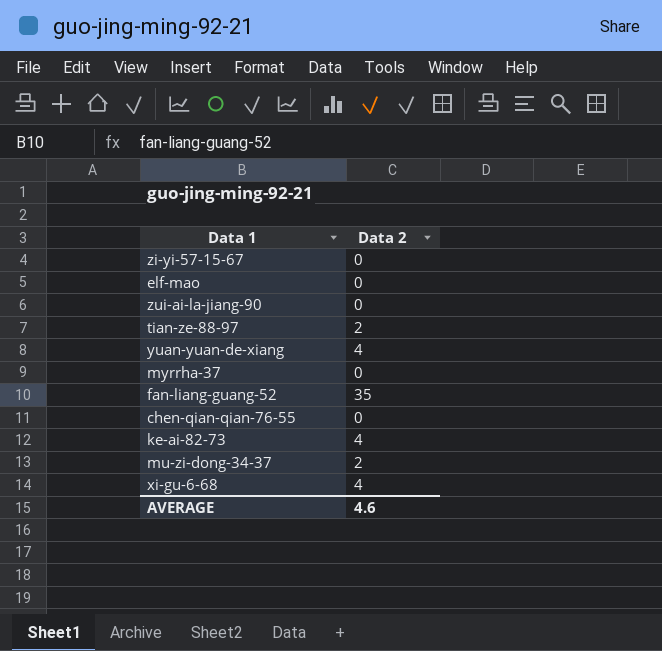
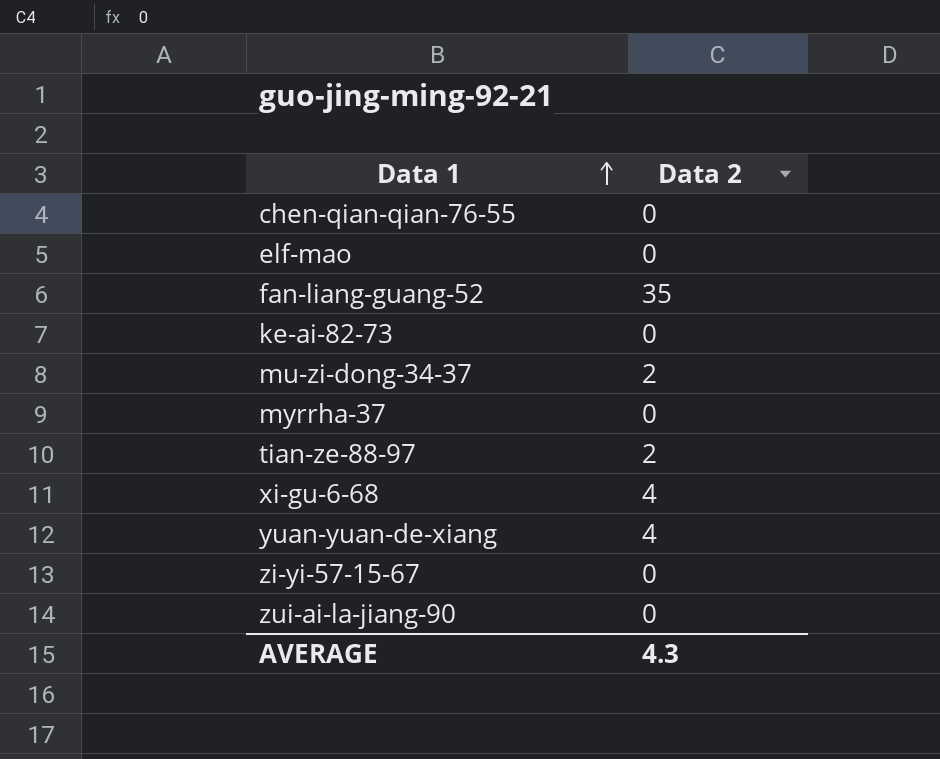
row order: none -> Data 1 ascending
ke-ai-82-73 | Data 2: 4 -> 0
AVERAGE | Data 2: 4.6 -> 4.3

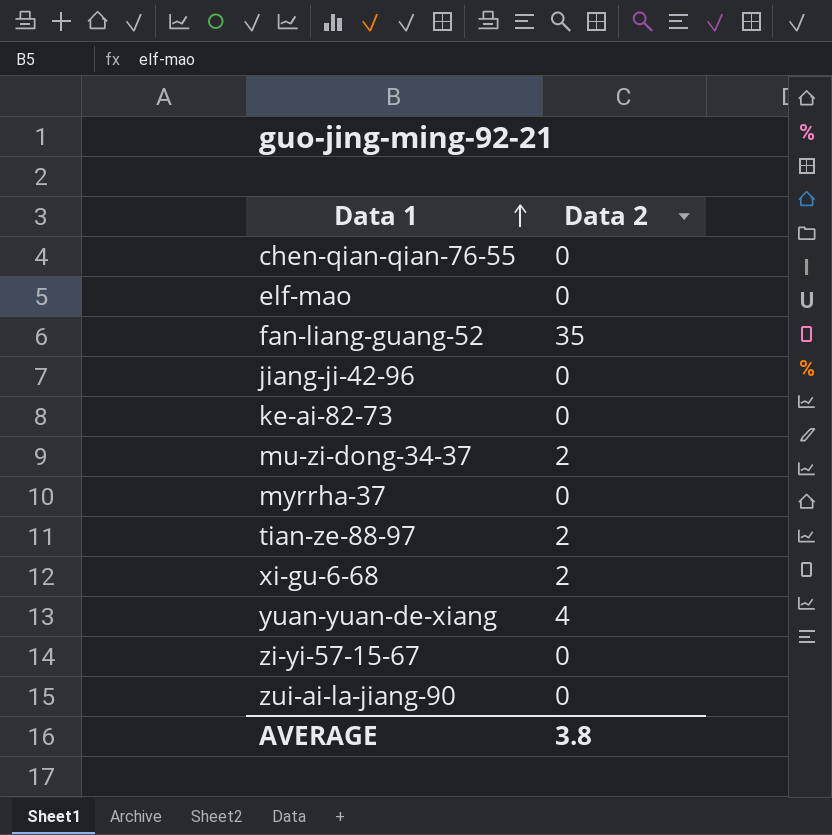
row jiang-ji-42-96: none -> 0
xi-gu-6-68 | Data 2: 4 -> 2
AVERAGE | Data 2: 4.3 -> 3.8

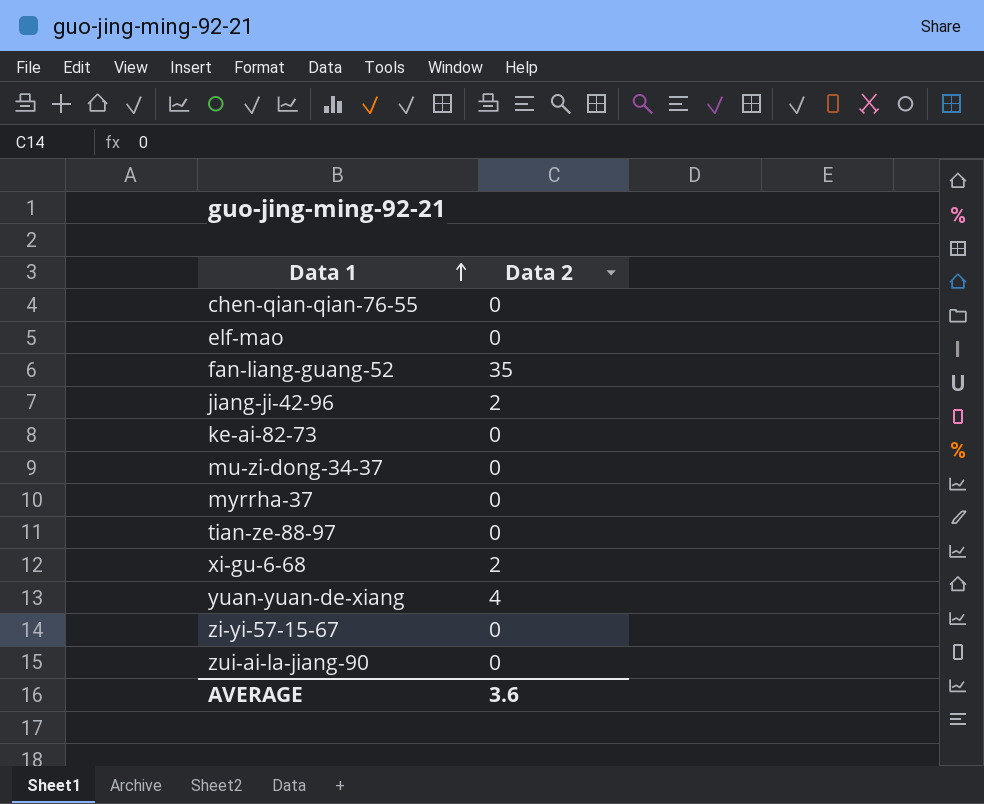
jiang-ji-42-96 | Data 2: 0 -> 2
mu-zi-dong-34-37 | Data 2: 2 -> 0
tian-ze-88-97 | Data 2: 2 -> 0
AVERAGE | Data 2: 3.8 -> 3.6

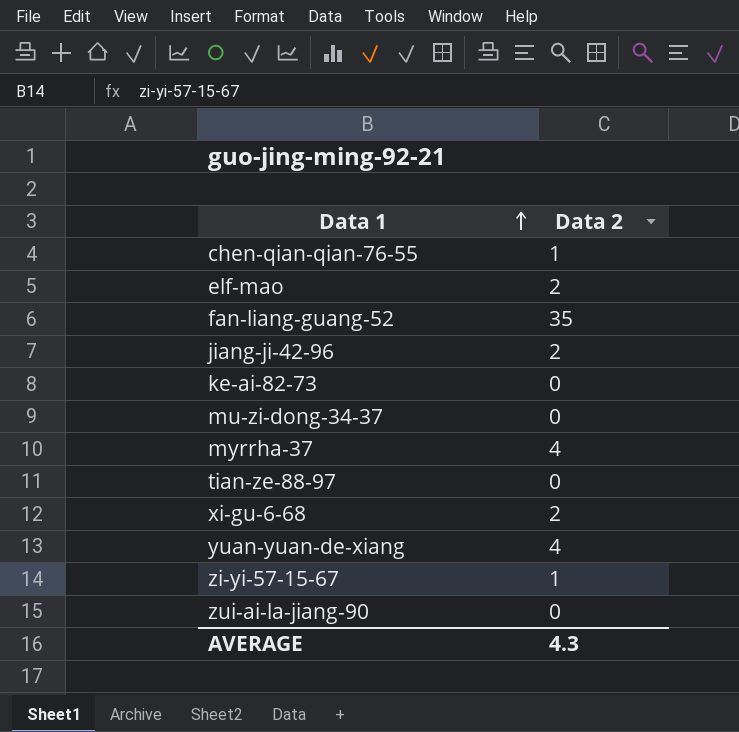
chen-qian-qian-76-55 | Data 2: 0 -> 1
elf-mao | Data 2: 0 -> 2
myrrha-37 | Data 2: 0 -> 4
zi-yi-57-15-67 | Data 2: 0 -> 1
AVERAGE | Data 2: 3.6 -> 4.3

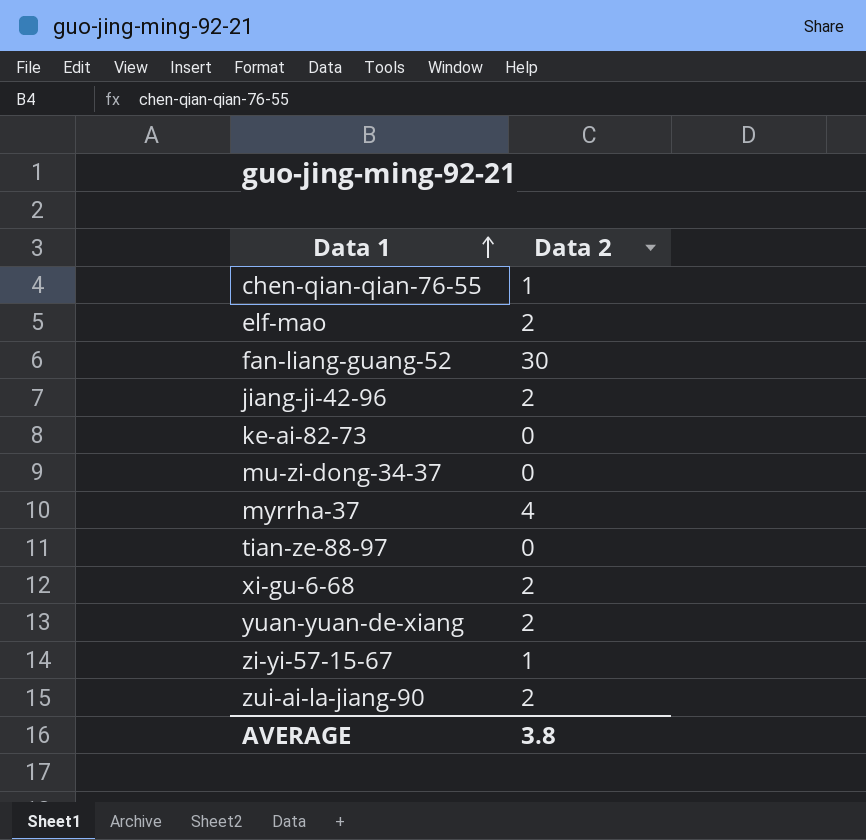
fan-liang-guang-52 | Data 2: 35 -> 30
yuan-yuan-de-xiang | Data 2: 4 -> 2
zui-ai-la-jiang-90 | Data 2: 0 -> 2
AVERAGE | Data 2: 4.3 -> 3.8

